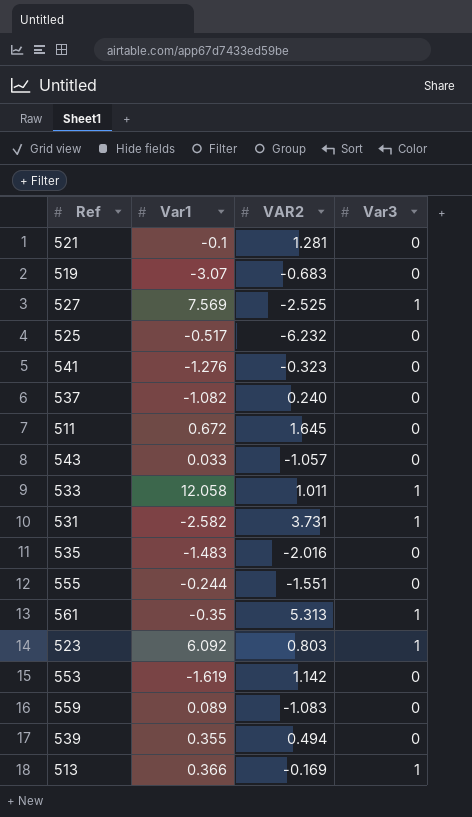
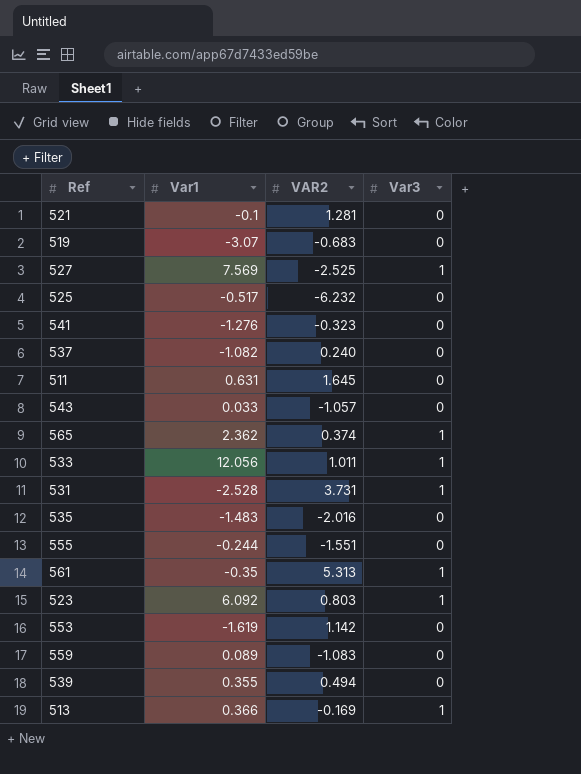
511 | Var1: 0.672 -> 0.631
row 565: none -> 2.362 | 0.374 | 1
533 | Var1: 12.058 -> 12.056
531 | Var1: -2.582 -> -2.528

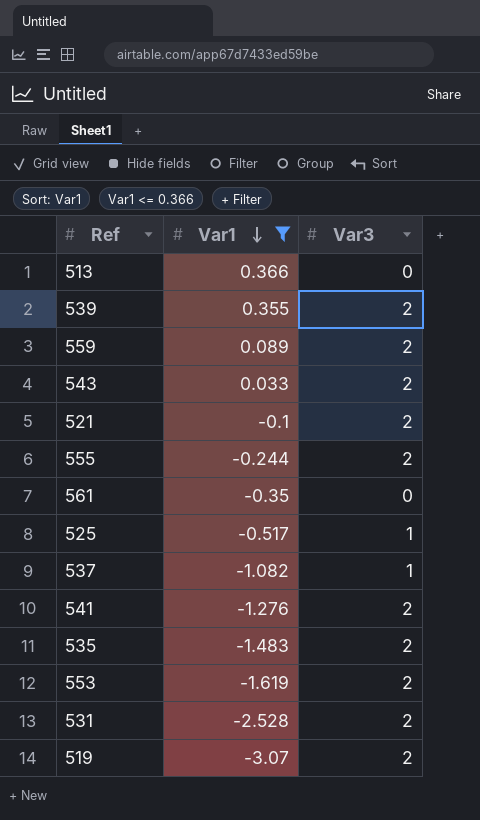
filter: none -> Var1 <= 0.366
row order: none -> Var1 descending
column VAR2 | position: 3 -> none
513 | Var3: 1 -> 0
539 | Var3: 0 -> 2
559 | Var3: 0 -> 2
543 | Var3: 0 -> 2
521 | Var3: 0 -> 2
555 | Var3: 0 -> 2
561 | Var3: 1 -> 0
525 | Var3: 0 -> 1
537 | Var3: 0 -> 1
541 | Var3: 0 -> 2
535 | Var3: 0 -> 2
553 | Var3: 0 -> 2
531 | Var3: 1 -> 2
519 | Var3: 0 -> 2

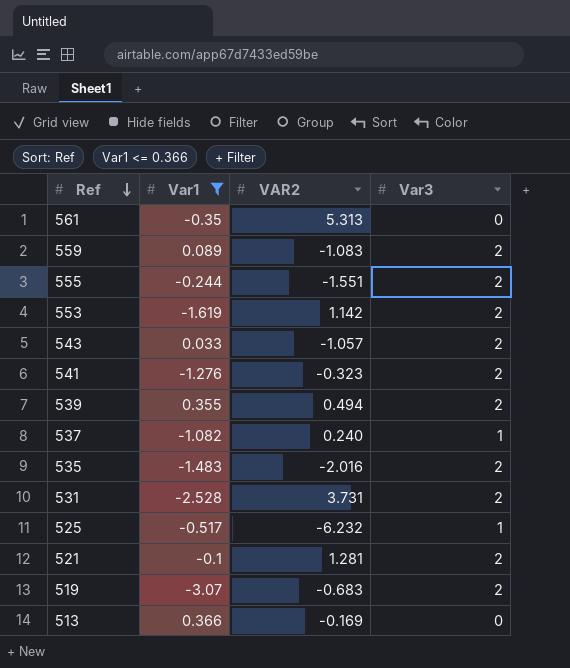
row order: Var1 descending -> Ref descending
column VAR2 | position: none -> 3

